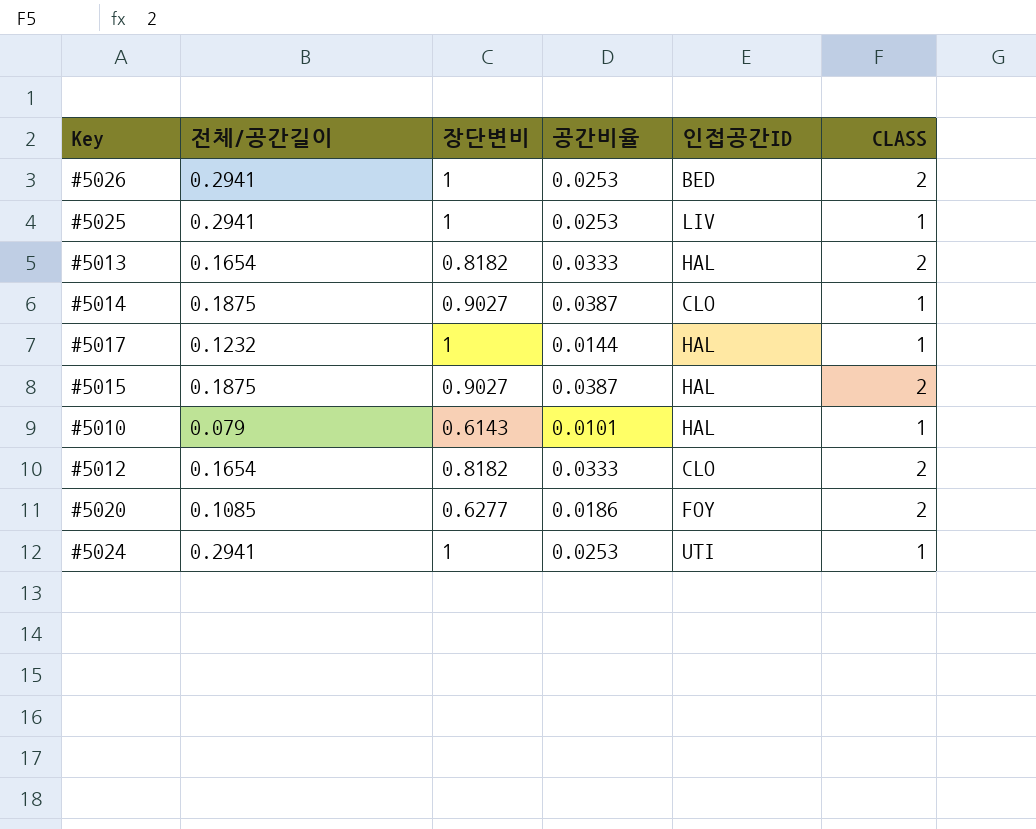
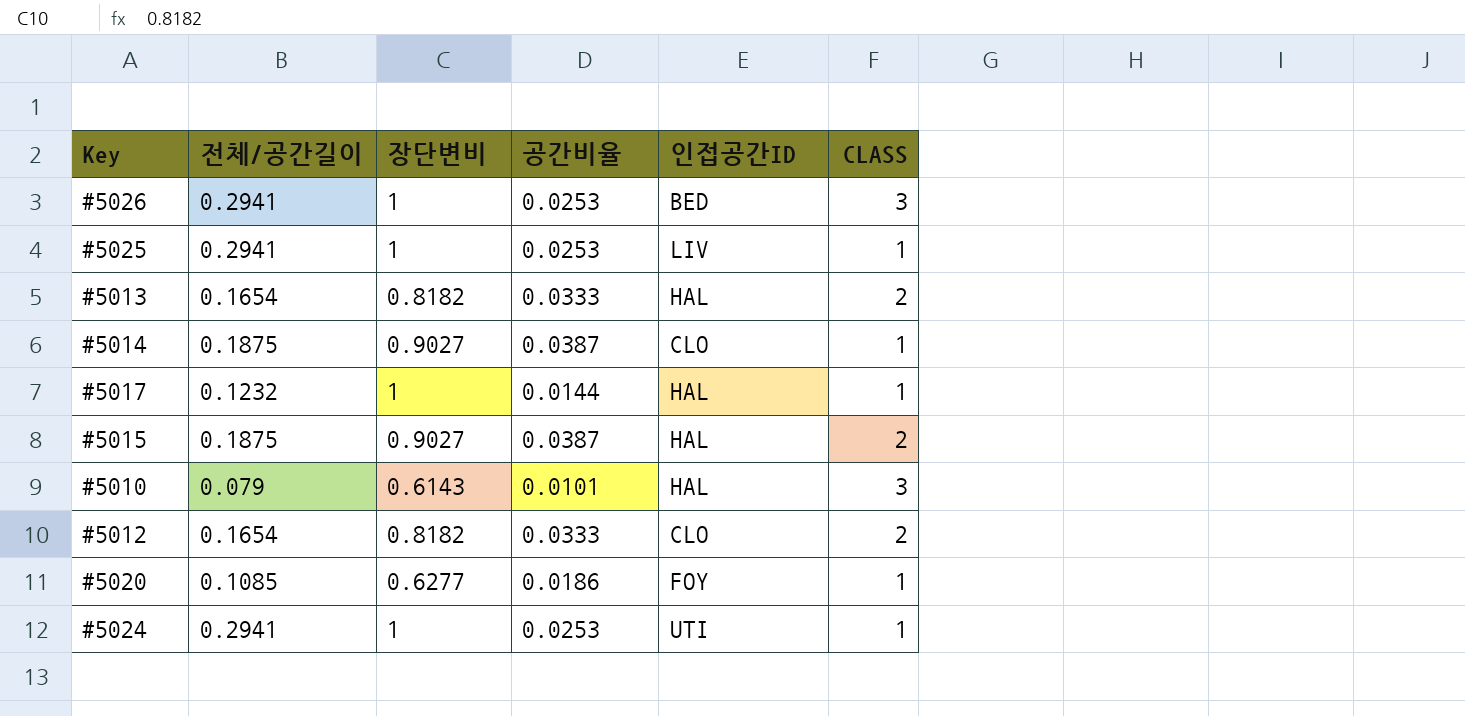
#5026 | CLASS: 2 -> 3
#5010 | CLASS: 1 -> 3
#5020 | CLASS: 2 -> 1

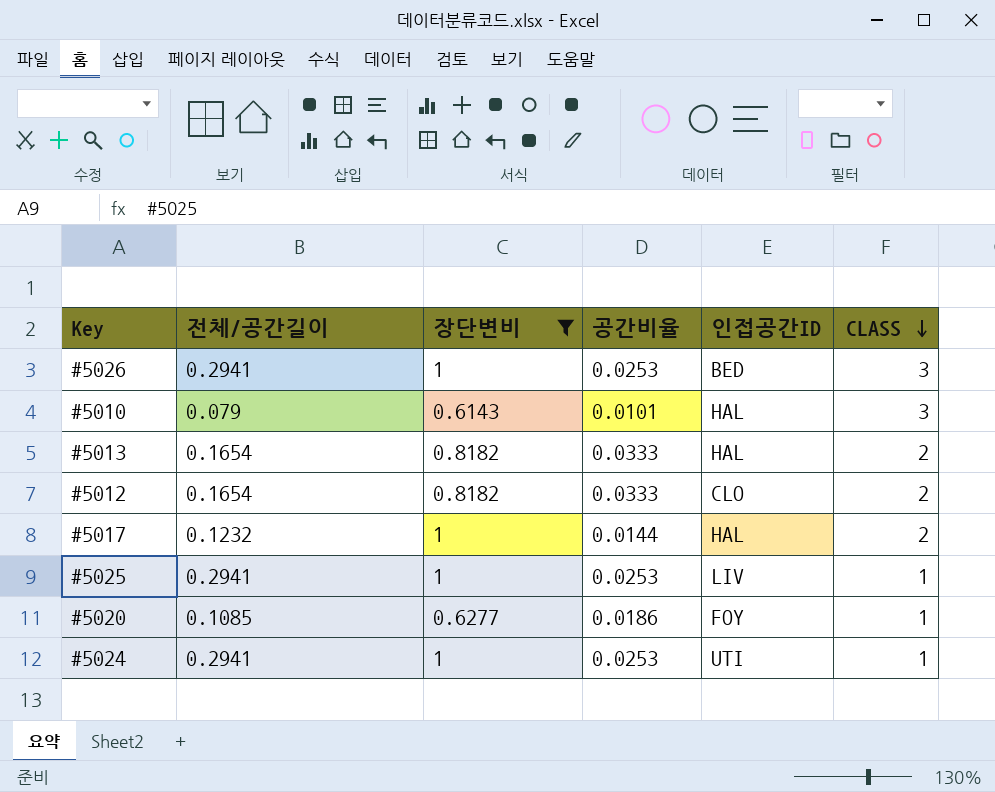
filter: none -> 장단변비 != 0.9027
row order: none -> CLASS descending
#5017 | CLASS: 1 -> 2

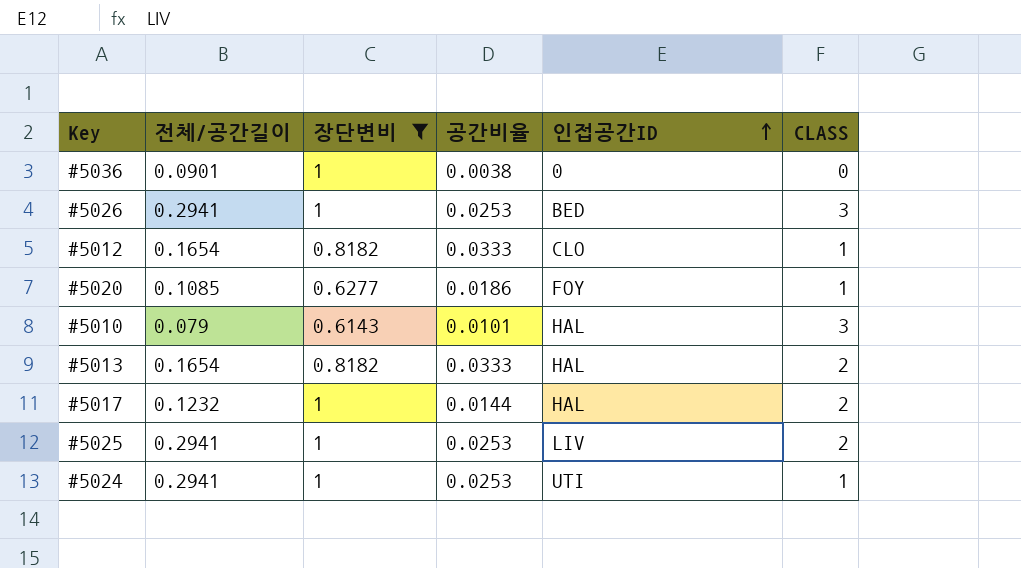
row order: CLASS descending -> 인접공간ID ascending
row #5036: none -> 0.0901 | 1 | 0.0038 | 0 | 0
#5012 | CLASS: 2 -> 1
#5025 | CLASS: 1 -> 2

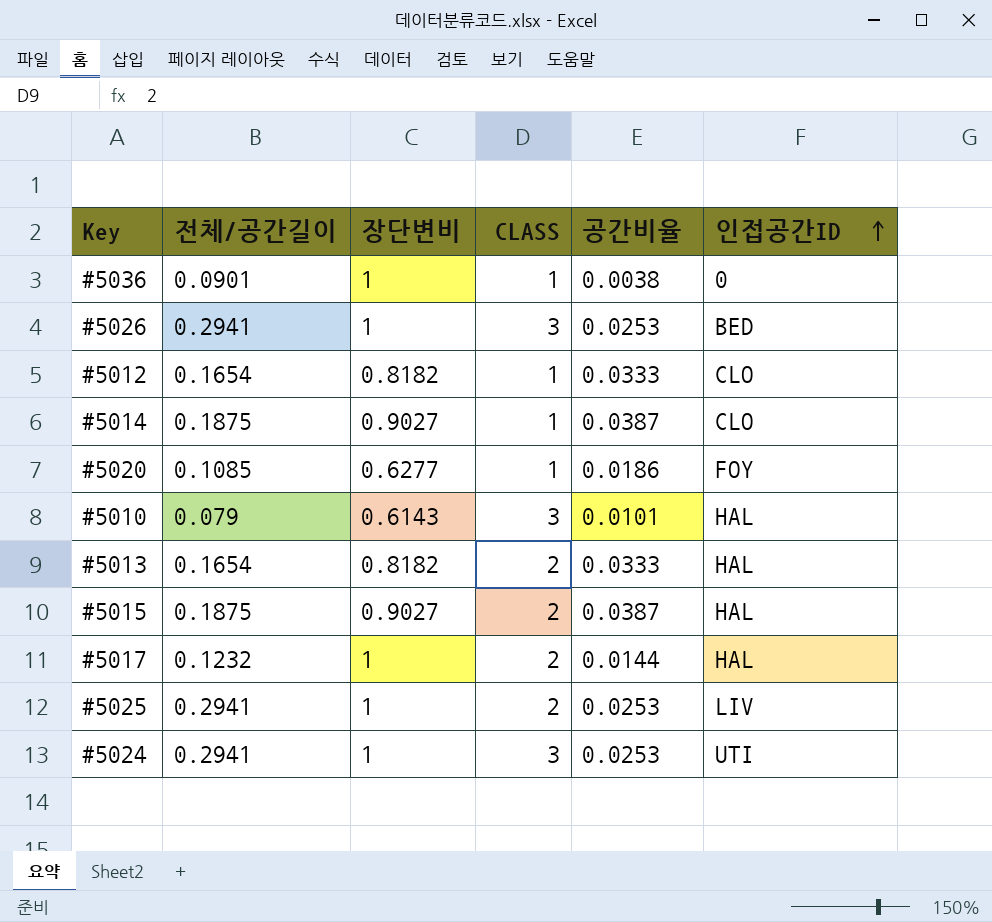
filter: 장단변비 != 0.9027 -> none
column CLASS | position: 6 -> 4
#5036 | CLASS: 0 -> 1
#5024 | CLASS: 1 -> 3

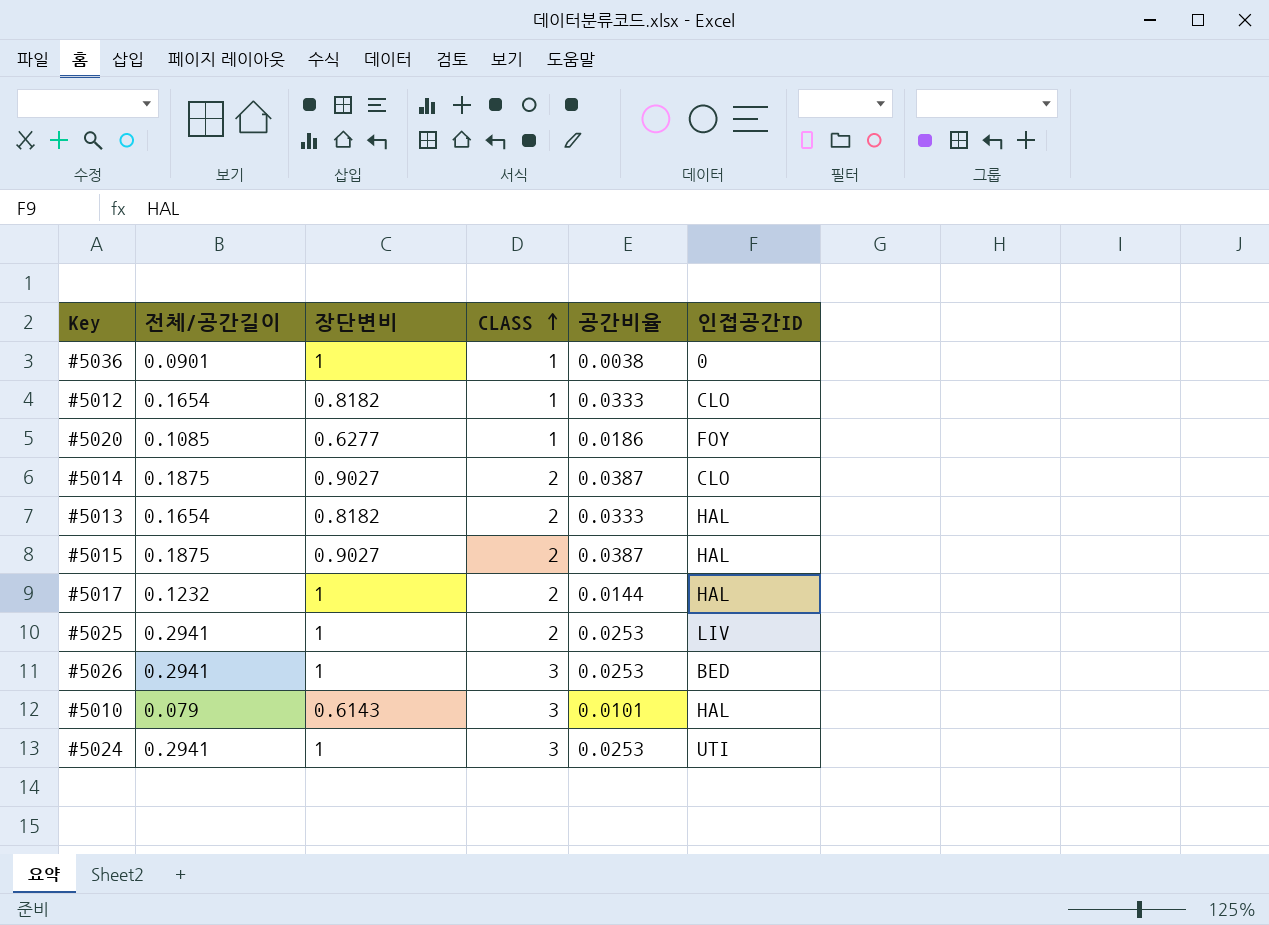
row order: 인접공간ID ascending -> CLASS ascending
#5014 | CLASS: 1 -> 2

